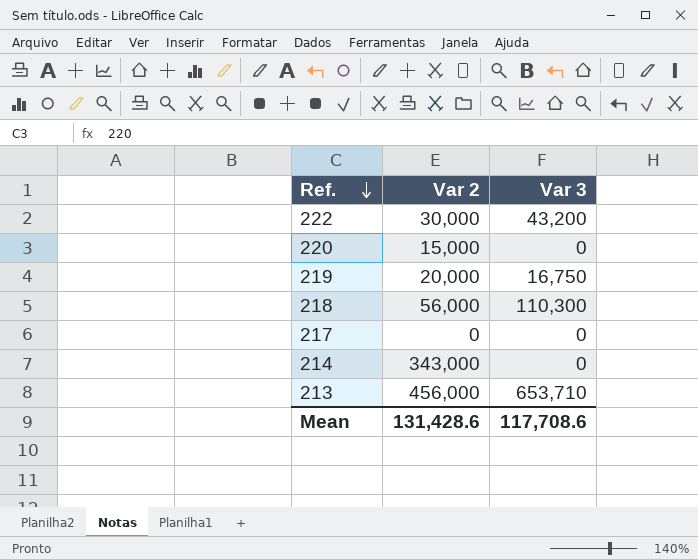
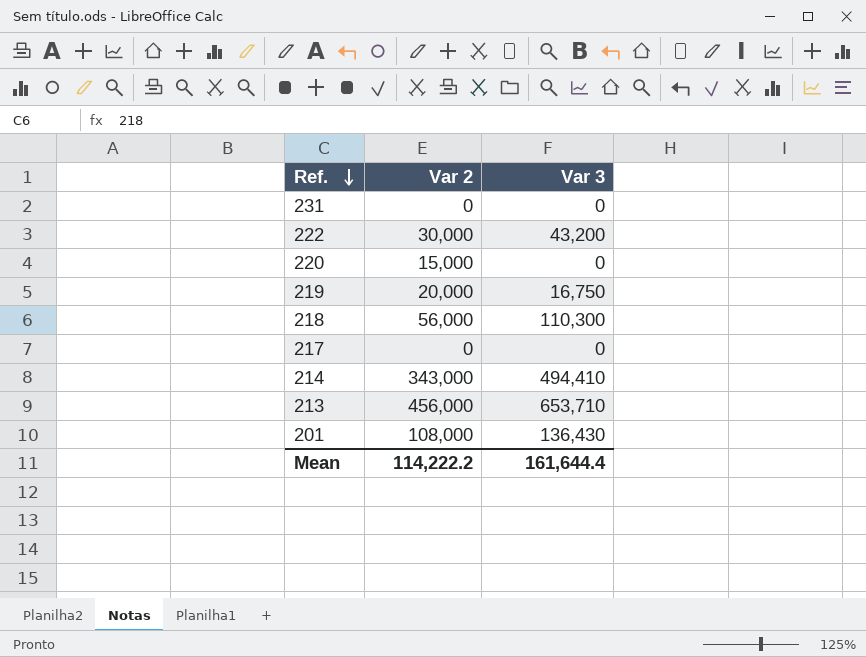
row 231: none -> 0 | 0
214 | Var 3: 0 -> 494,410
row 201: none -> 108,000 | 136,430
Mean | Var 2: 131,428.6 -> 114,222.2
Mean | Var 3: 117,708.6 -> 161,644.4

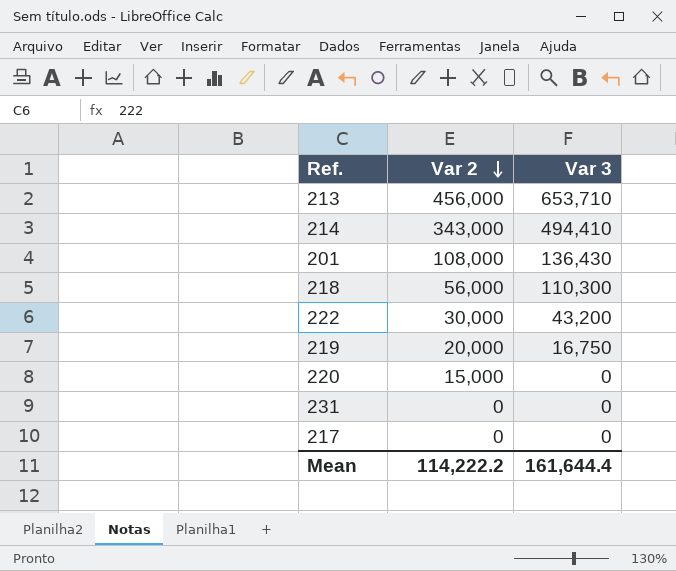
row order: Ref. descending -> Var 2 descending

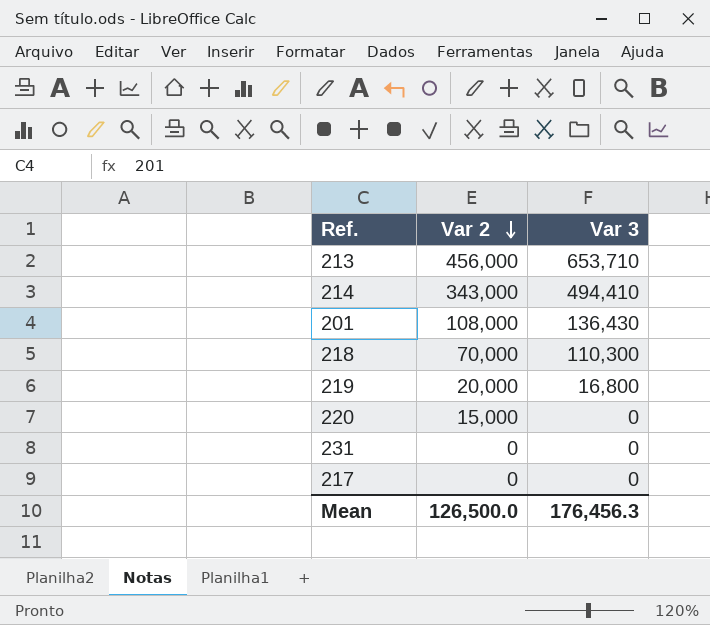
row 222: 30,000 | 43,200 -> none
218 | Var 2: 56,000 -> 70,000
219 | Var 3: 16,750 -> 16,800
Mean | Var 2: 114,222.2 -> 126,500.0
Mean | Var 3: 161,644.4 -> 176,456.3

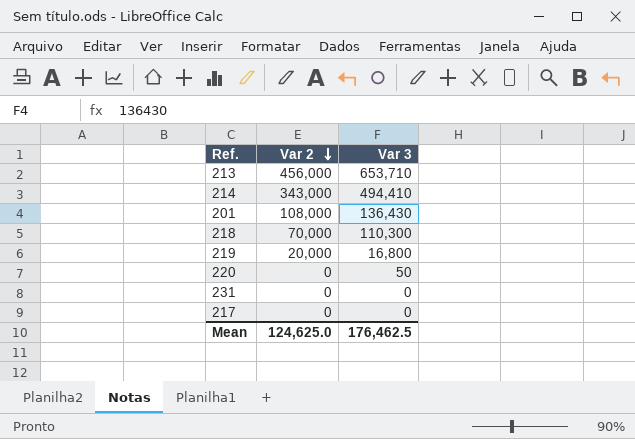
220 | Var 2: 15,000 -> 0
220 | Var 3: 0 -> 50
Mean | Var 2: 126,500.0 -> 124,625.0
Mean | Var 3: 176,456.3 -> 176,462.5

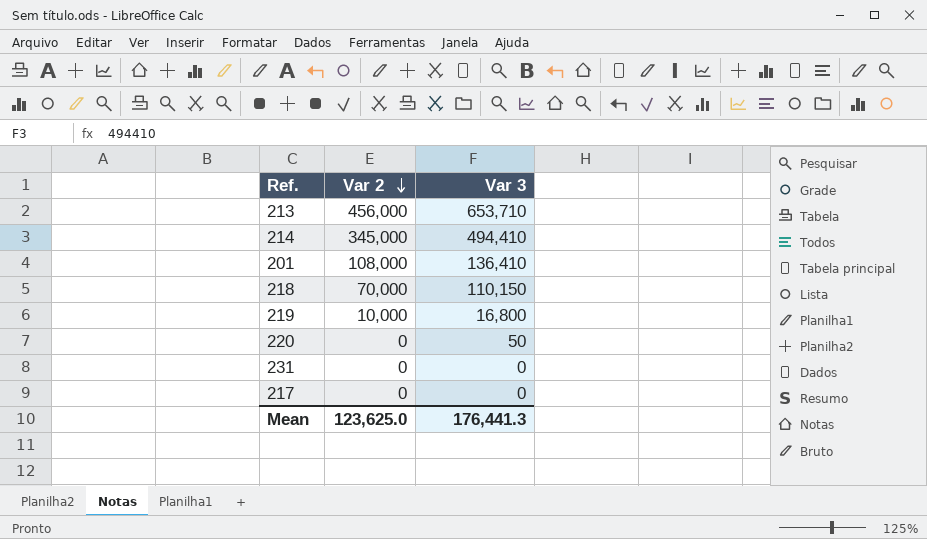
214 | Var 2: 343,000 -> 345,000
201 | Var 3: 136,430 -> 136,410
218 | Var 3: 110,300 -> 110,150
219 | Var 2: 20,000 -> 10,000
Mean | Var 2: 124,625.0 -> 123,625.0
Mean | Var 3: 176,462.5 -> 176,441.3

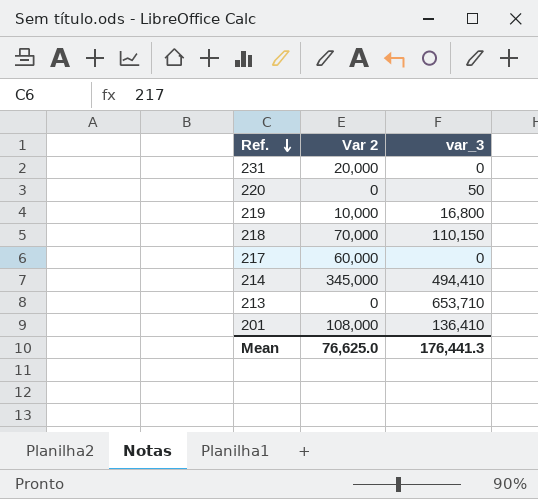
row order: Var 2 descending -> Ref. descending
column name: Var 3 -> var_3
231 | Var 2: 0 -> 20,000
217 | Var 2: 0 -> 60,000
213 | Var 2: 456,000 -> 0
Mean | Var 2: 123,625.0 -> 76,625.0

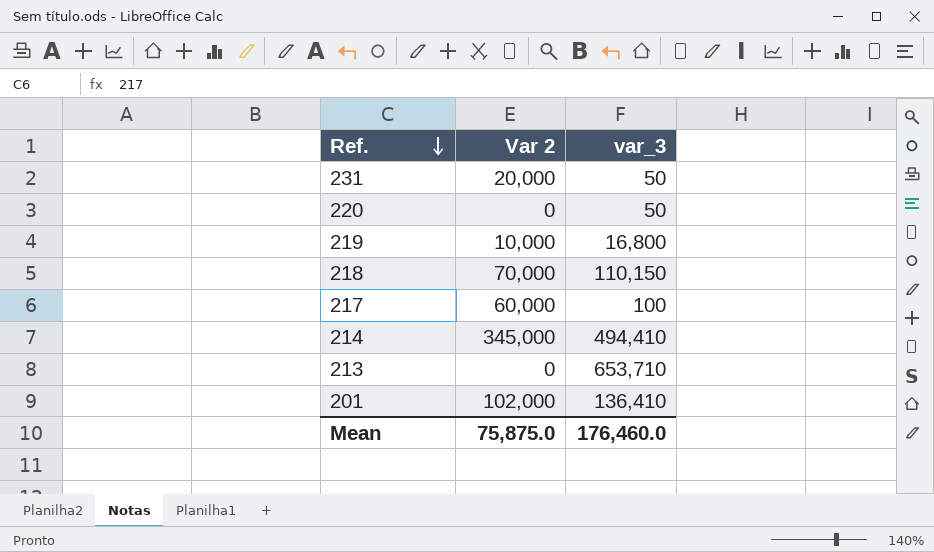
231 | var_3: 0 -> 50
217 | var_3: 0 -> 100
201 | Var 2: 108,000 -> 102,000
Mean | Var 2: 76,625.0 -> 75,875.0
Mean | var_3: 176,441.3 -> 176,460.0

